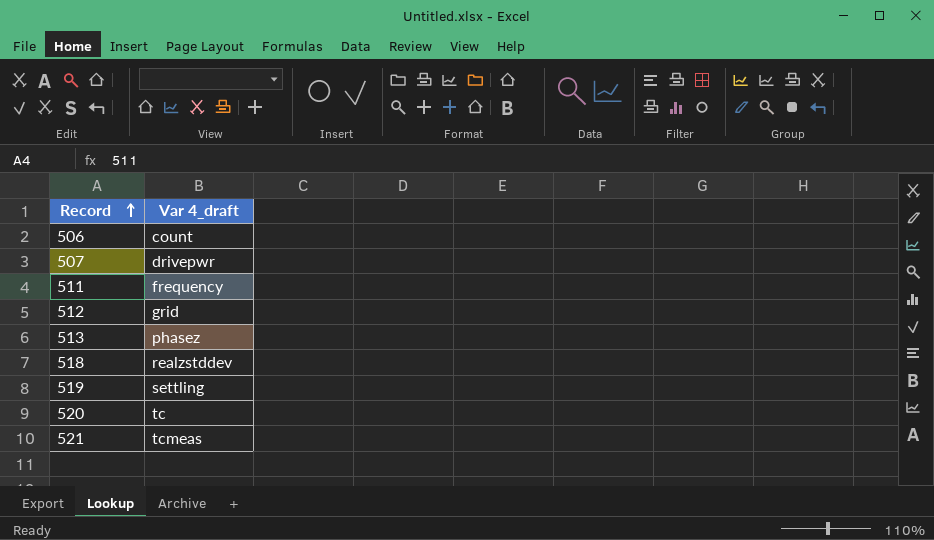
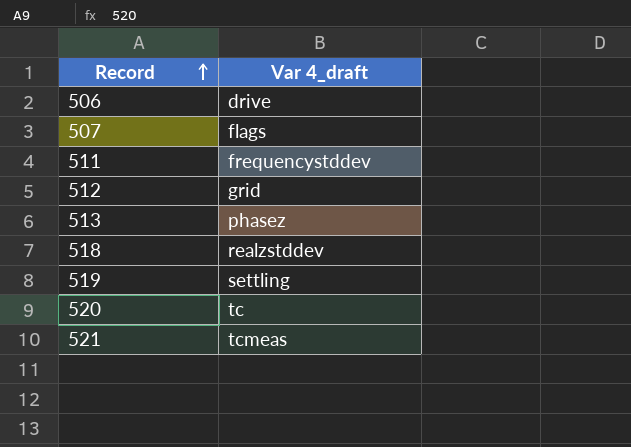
506 | Var 4_draft: count -> drive
507 | Var 4_draft: drivepwr -> flags
511 | Var 4_draft: frequency -> frequencystddev

